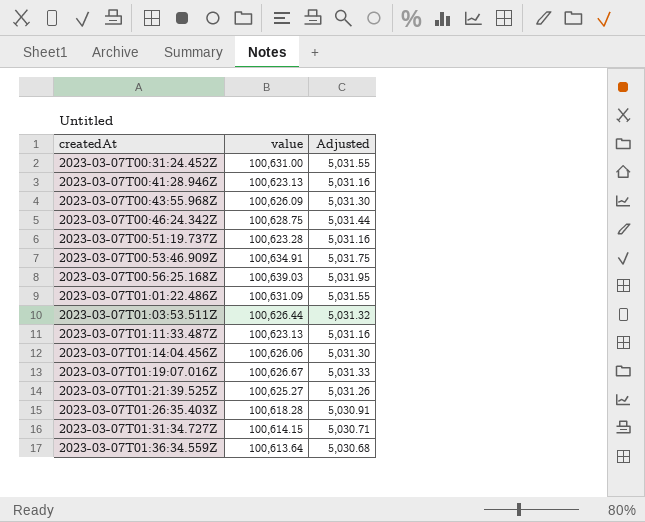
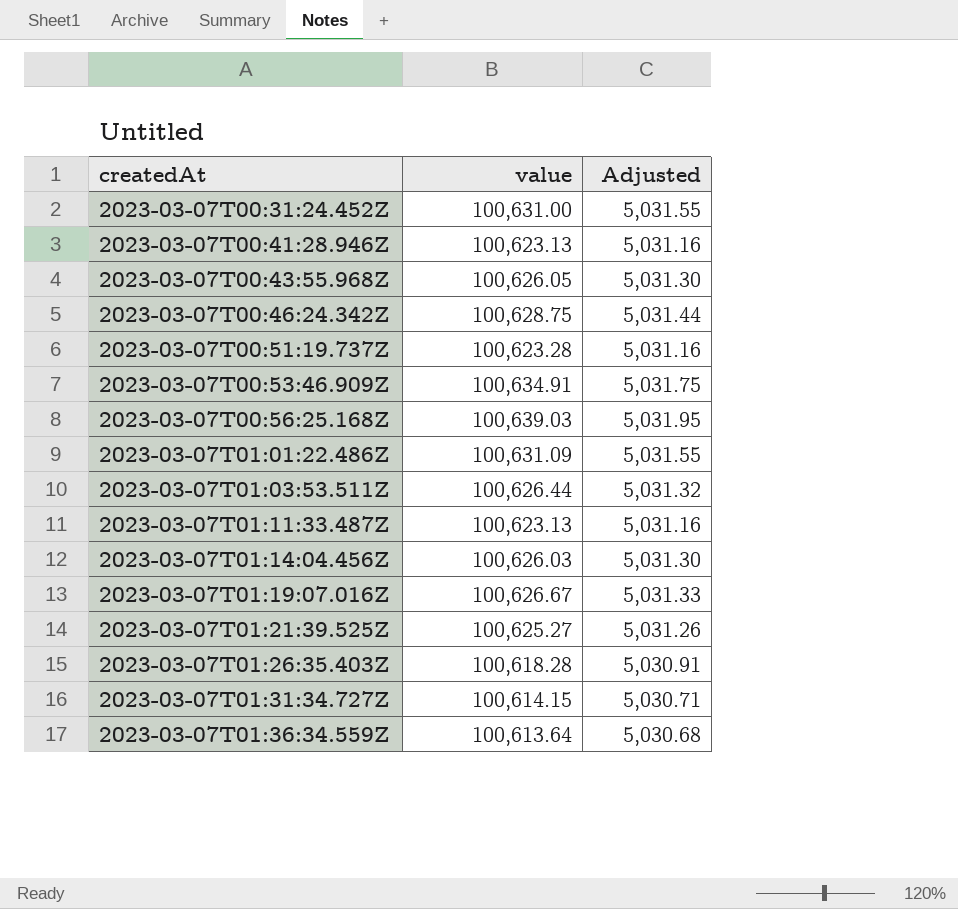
2023-03-07T00:43:55.968Z | value: 100,626.09 -> 100,626.05
2023-03-07T01:14:04.456Z | value: 100,626.06 -> 100,626.03

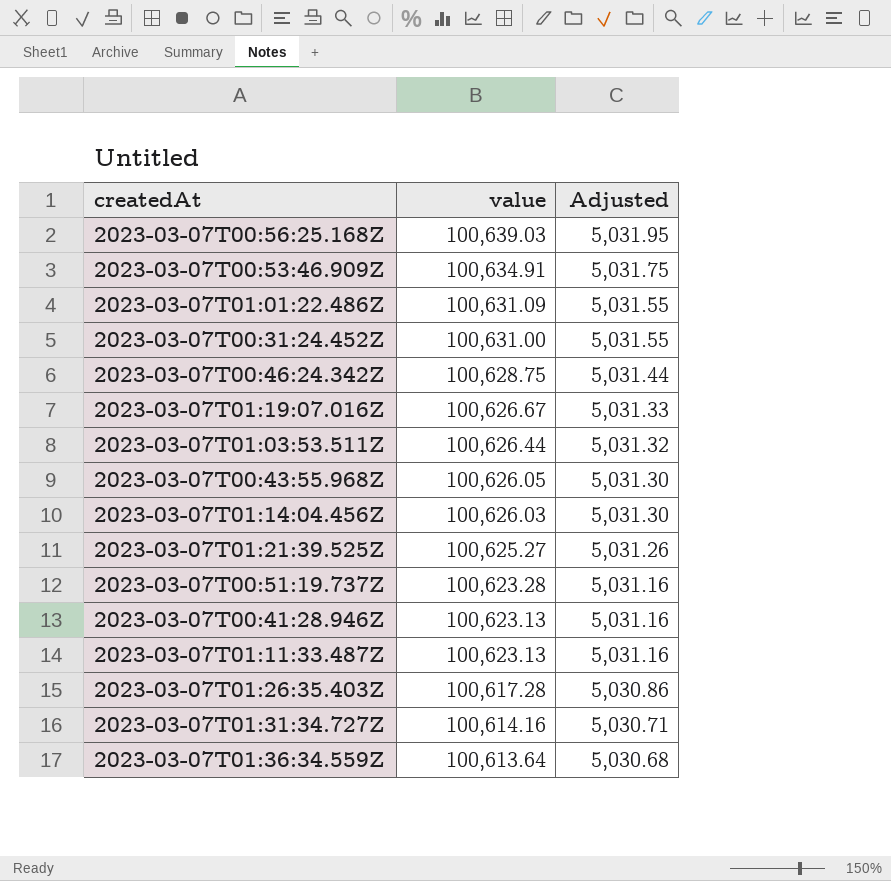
row order: createdAt ascending -> value descending
2023-03-07T01:26:35.403Z | value: 100,618.28 -> 100,617.28
2023-03-07T01:26:35.403Z | Adjusted: 5,030.91 -> 5,030.86
2023-03-07T01:31:34.727Z | value: 100,614.15 -> 100,614.16

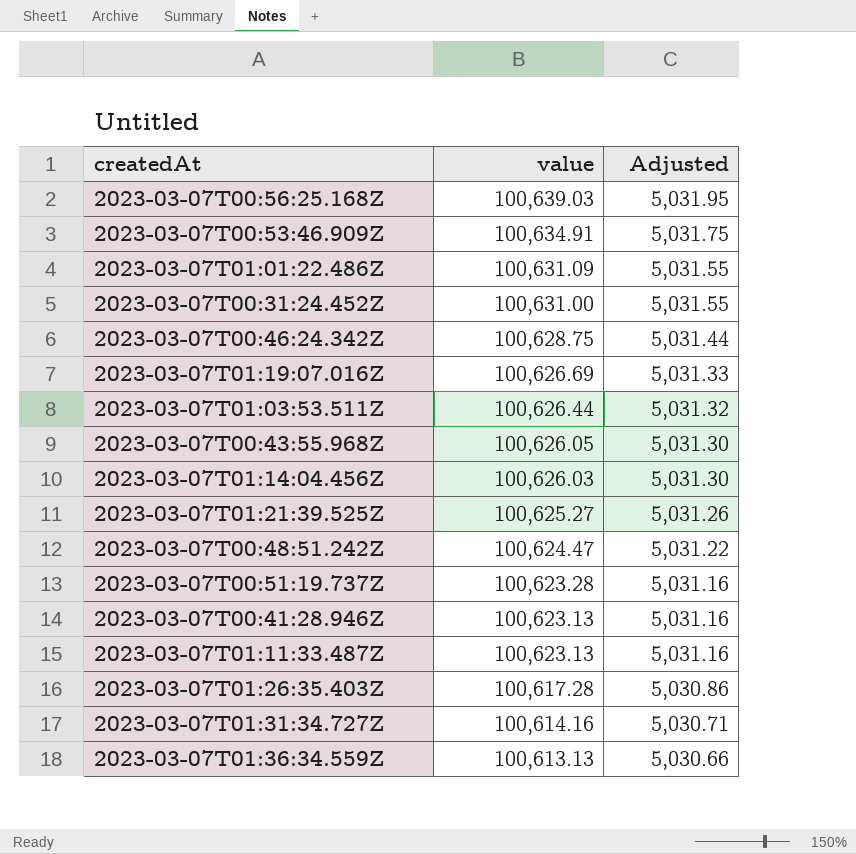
2023-03-07T01:19:07.016Z | value: 100,626.67 -> 100,626.69
row 2023-03-07T00:48:51.242Z: none -> 100,624.47 | 5,031.22
2023-03-07T01:36:34.559Z | value: 100,613.64 -> 100,613.13
2023-03-07T01:36:34.559Z | Adjusted: 5,030.68 -> 5,030.66

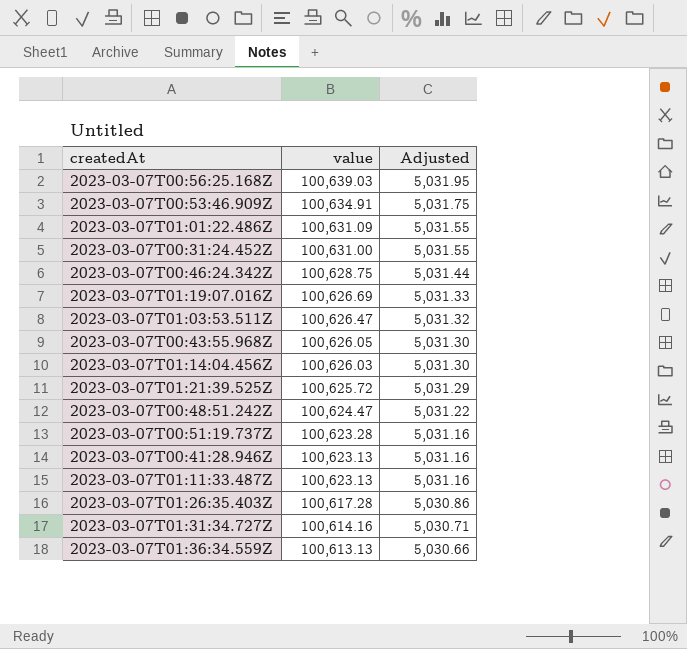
2023-03-07T01:03:53.511Z | value: 100,626.44 -> 100,626.47
2023-03-07T01:21:39.525Z | value: 100,625.27 -> 100,625.72
2023-03-07T01:21:39.525Z | Adjusted: 5,031.26 -> 5,031.29

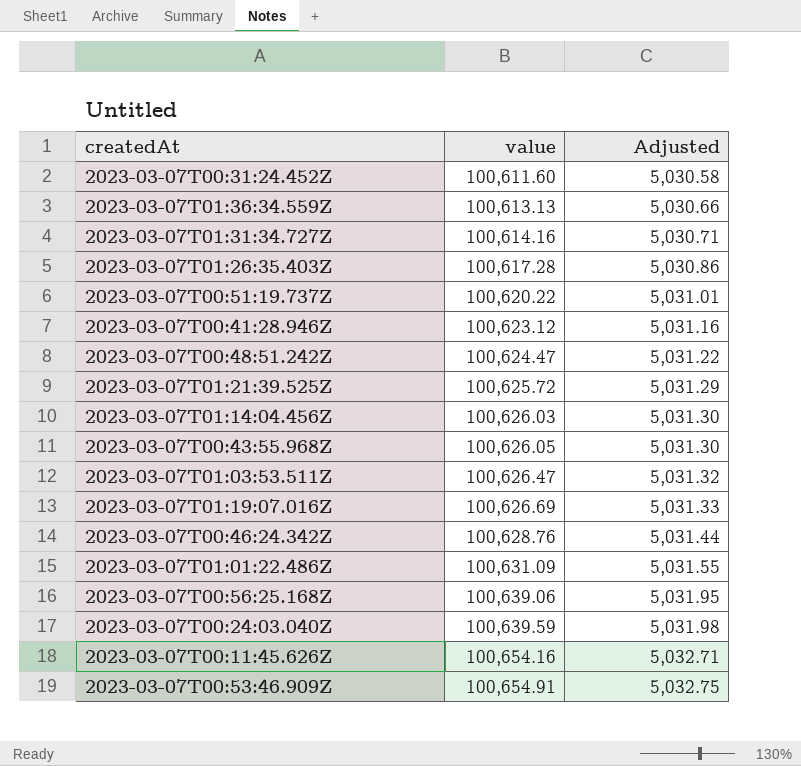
row order: value descending -> value ascending
row 2023-03-07T01:11:33.487Z: 100,623.13 | 5,031.16 -> none
2023-03-07T00:31:24.452Z | value: 100,631.00 -> 100,611.60
2023-03-07T00:31:24.452Z | Adjusted: 5,031.55 -> 5,030.58
2023-03-07T00:51:19.737Z | value: 100,623.28 -> 100,620.22
2023-03-07T00:51:19.737Z | Adjusted: 5,031.16 -> 5,031.01
2023-03-07T00:41:28.946Z | value: 100,623.13 -> 100,623.12
2023-03-07T00:46:24.342Z | value: 100,628.75 -> 100,628.76
2023-03-07T00:56:25.168Z | value: 100,639.03 -> 100,639.06
row 2023-03-07T00:24:03.040Z: none -> 100,639.59 | 5,031.98
row 2023-03-07T00:11:45.626Z: none -> 100,654.16 | 5,032.71
2023-03-07T00:53:46.909Z | value: 100,634.91 -> 100,654.91
2023-03-07T00:53:46.909Z | Adjusted: 5,031.75 -> 5,032.75

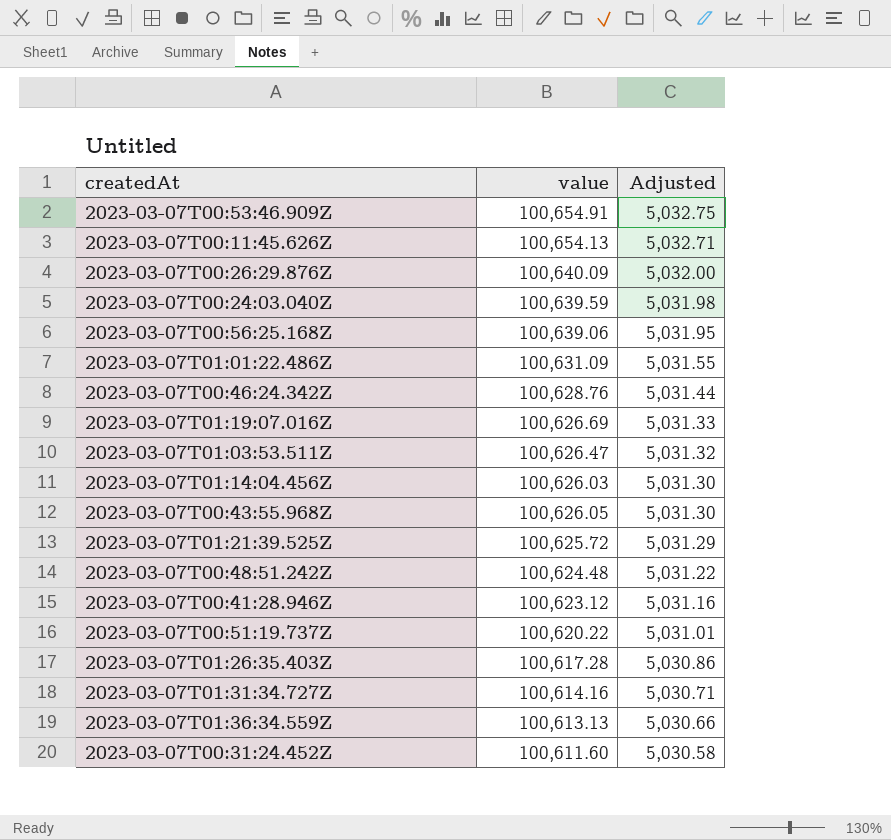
row order: value ascending -> Adjusted descending
2023-03-07T00:11:45.626Z | value: 100,654.16 -> 100,654.13
row 2023-03-07T00:26:29.876Z: none -> 100,640.09 | 5,032.00
2023-03-07T00:48:51.242Z | value: 100,624.47 -> 100,624.48

